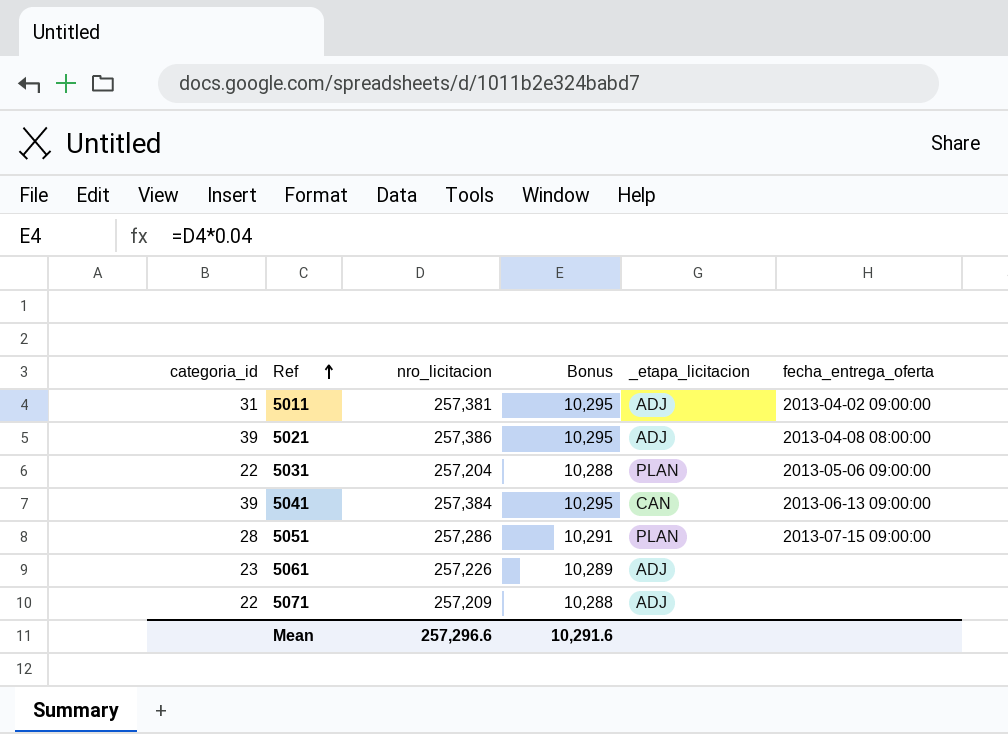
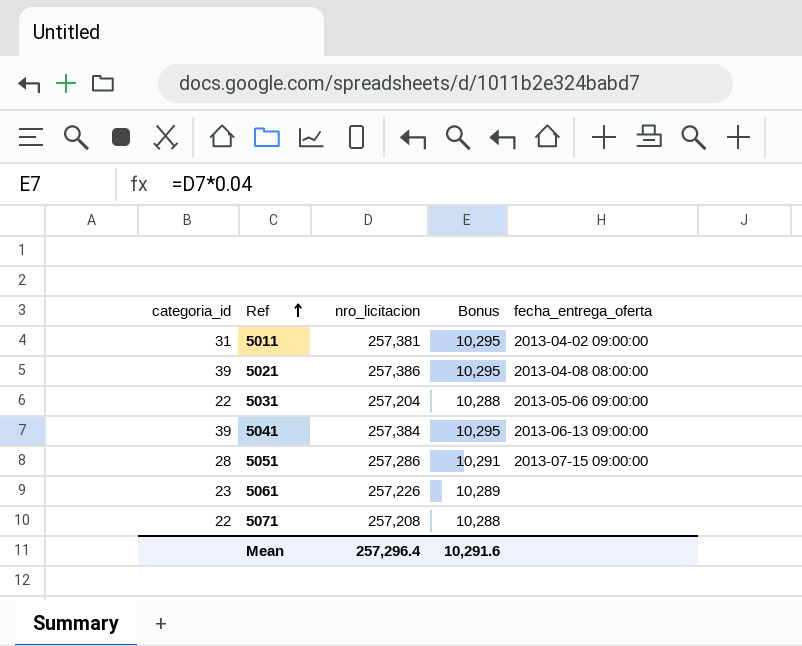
column _etapa_licitacion | position: 5 -> none
5071 | nro_licitacion: 257,209 -> 257,208
Mean | nro_licitacion: 257,296.6 -> 257,296.4

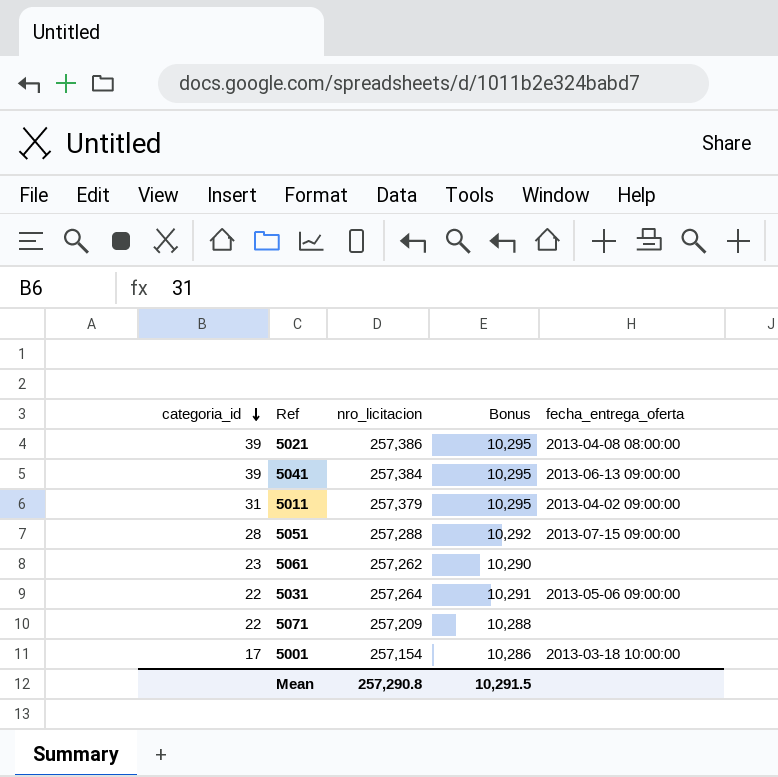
row order: Ref ascending -> categoria_id descending
5011 | nro_licitacion: 257,381 -> 257,379
5051 | nro_licitacion: 257,286 -> 257,288
5051 | Bonus: 10,291 -> 10,292
5061 | nro_licitacion: 257,226 -> 257,262
5061 | Bonus: 10,289 -> 10,290
5031 | nro_licitacion: 257,204 -> 257,264
5031 | Bonus: 10,288 -> 10,291
5071 | nro_licitacion: 257,208 -> 257,209
row 5001: none -> 17 | 257,154 | 10,286 | 2013-03-18 10:00:00
Mean | nro_licitacion: 257,296.4 -> 257,290.8
Mean | Bonus: 10,291.6 -> 10,291.5

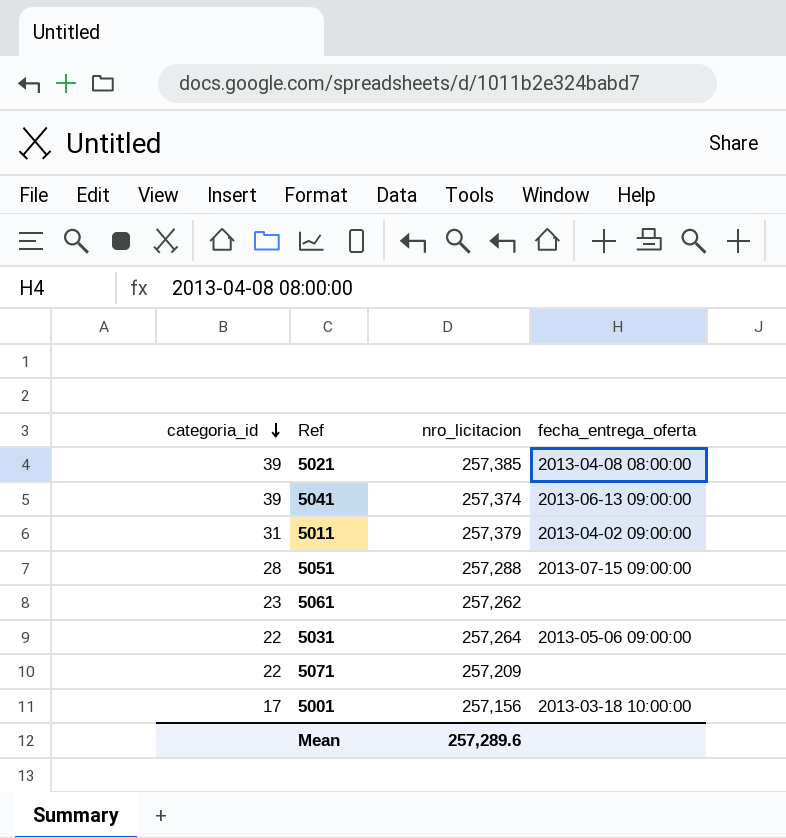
column Bonus | formula: [nro_licitacion] * 0.04 -> none
5021 | nro_licitacion: 257,386 -> 257,385
5041 | nro_licitacion: 257,384 -> 257,374
5001 | nro_licitacion: 257,154 -> 257,156
Mean | nro_licitacion: 257,290.8 -> 257,289.6

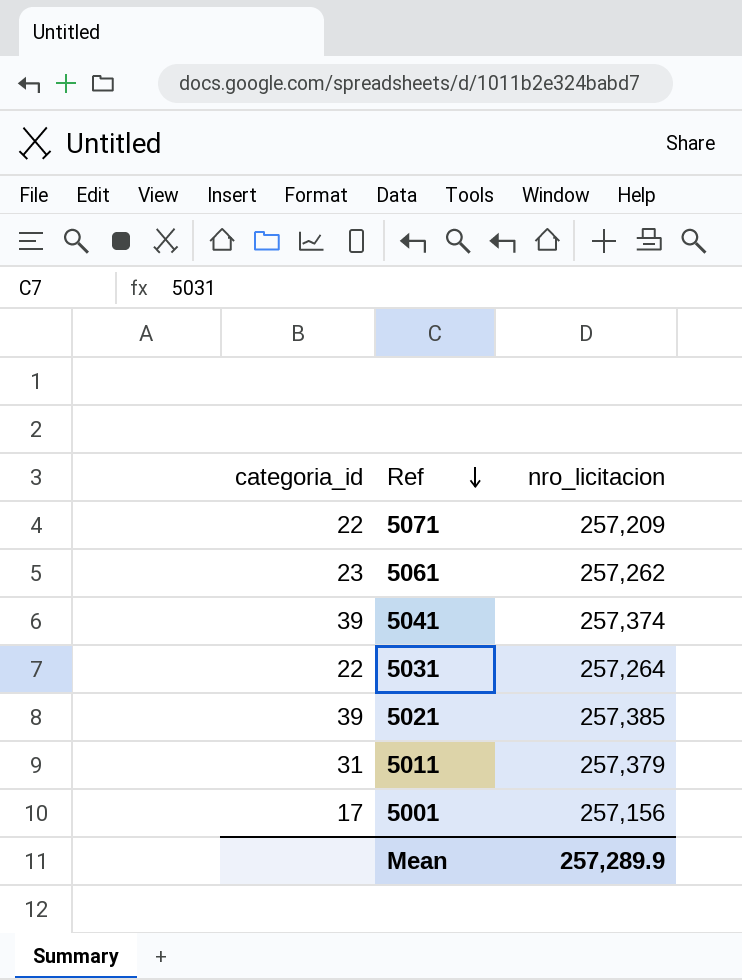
row order: categoria_id descending -> Ref descending
column fecha_entrega_oferta | position: 4 -> none
row 5051: 28 | 257,288 | 2013-07-15 09:00:00 -> none
Mean | nro_licitacion: 257,289.6 -> 257,289.9

